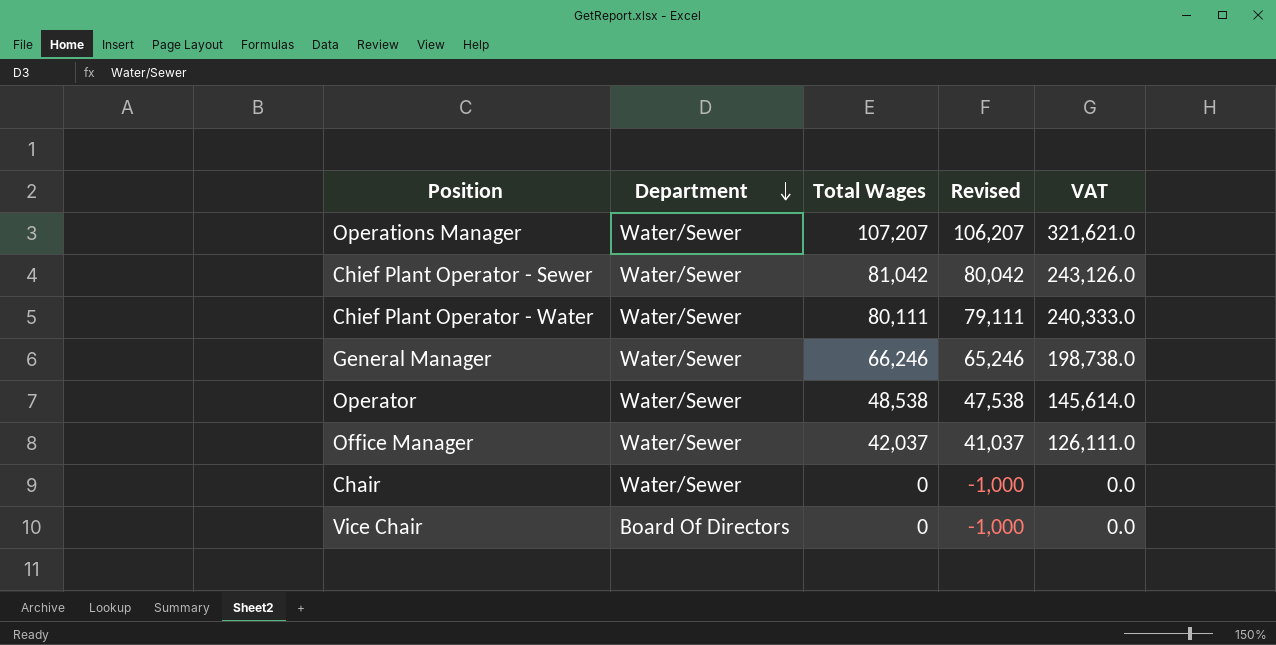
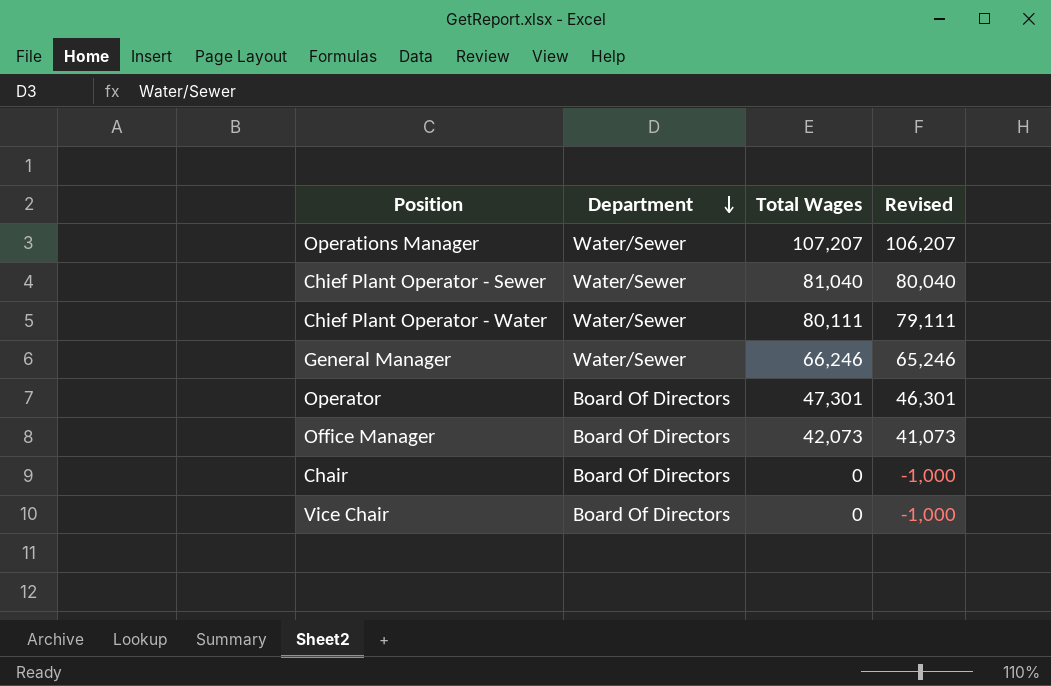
column VAT | formula: [Total Wages] * 3 -> none
Chief Plant Operator - Sewer | Total Wages: 81,042 -> 81,040
Chief Plant Operator - Sewer | Revised: 80,042 -> 80,040
Operator | Department: Water/Sewer -> Board Of Directors
Operator | Total Wages: 48,538 -> 47,301
Operator | Revised: 47,538 -> 46,301
Office Manager | Department: Water/Sewer -> Board Of Directors
Office Manager | Total Wages: 42,037 -> 42,073
Office Manager | Revised: 41,037 -> 41,073
Chair | Department: Water/Sewer -> Board Of Directors

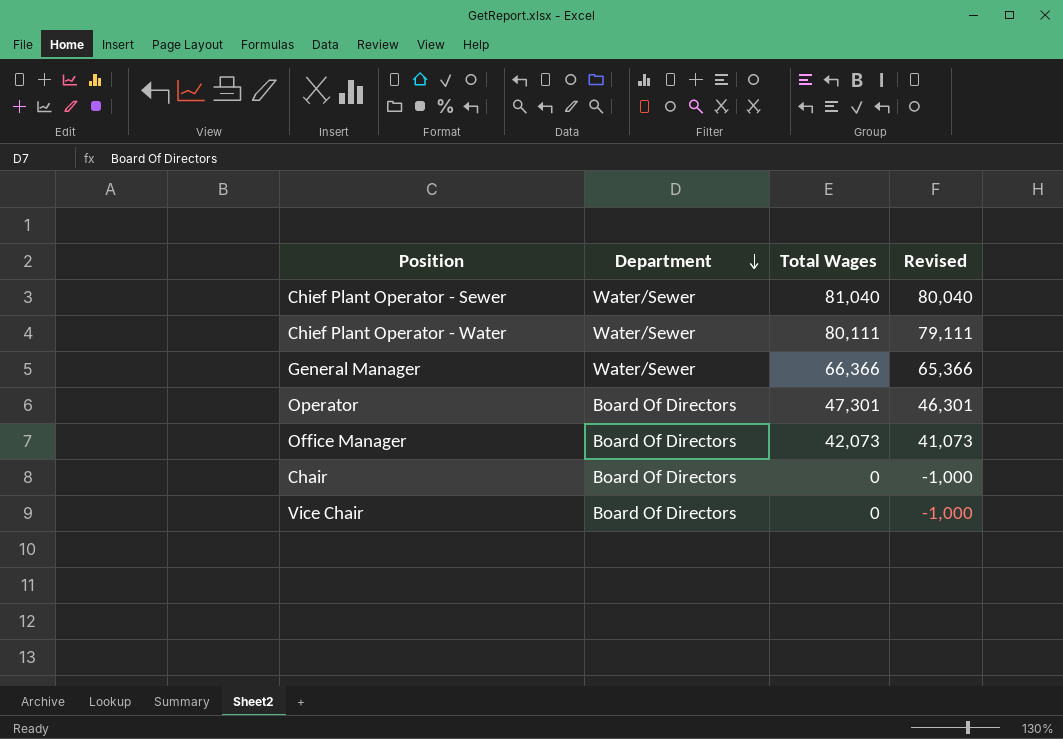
row Operations Manager: Water/Sewer | 107,207 | 106,207 -> none
General Manager | Total Wages: 66,246 -> 66,366
General Manager | Revised: 65,246 -> 65,366

